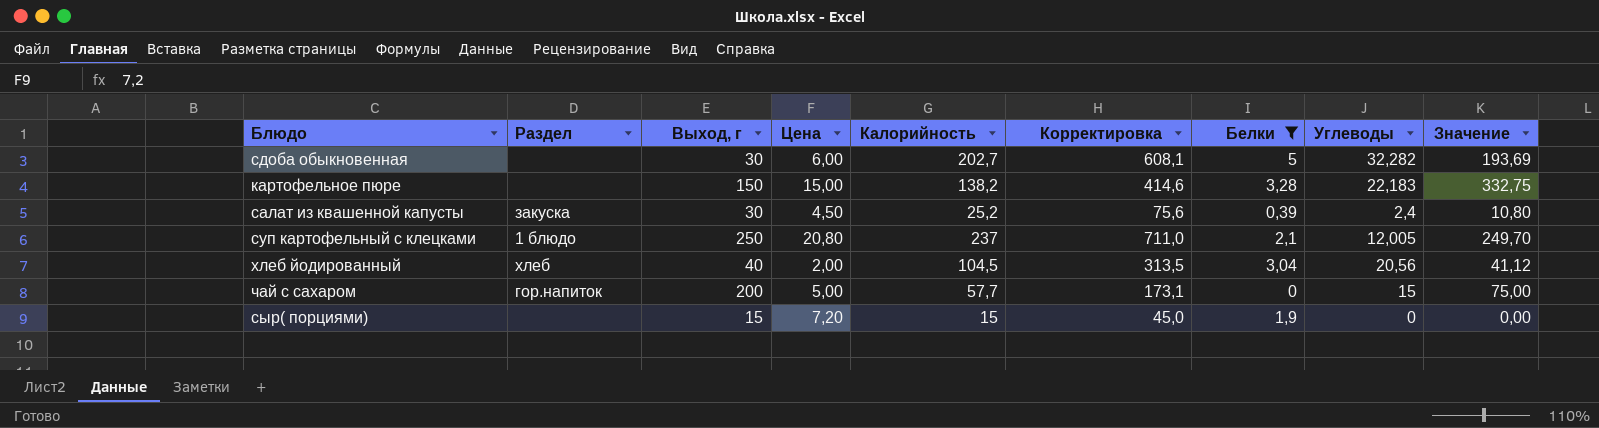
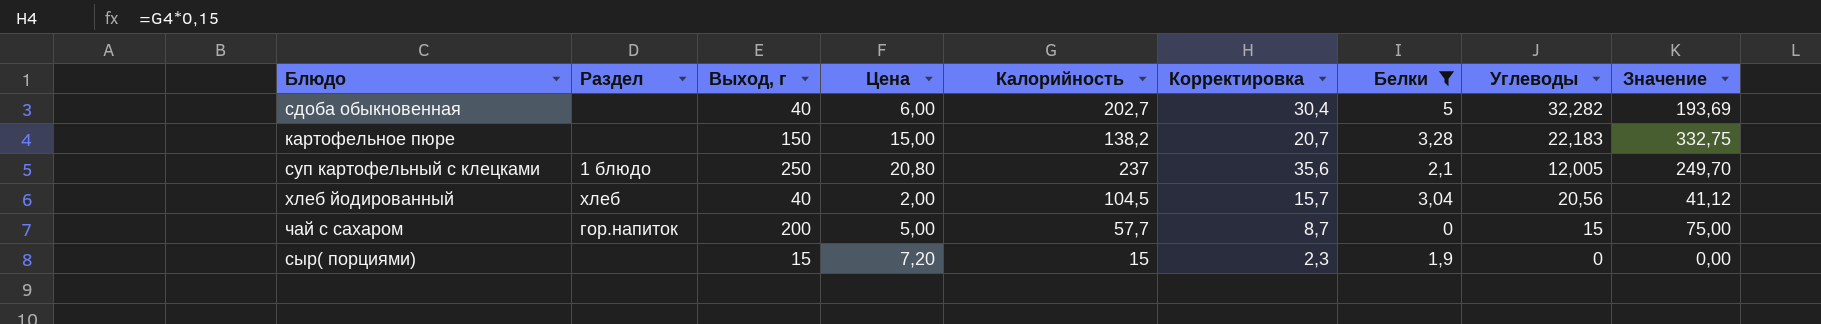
column Корректировка | formula: [Калорийность] * 3 -> [Калорийность] * 0,15
row салат из квашенной капусты: закуска | 30 | 4,50 | 25,2 | 75,6 | 0,39 | 2,4 | 10,80 -> none
сдоба обыкновенная | Выход, г: 30 -> 40

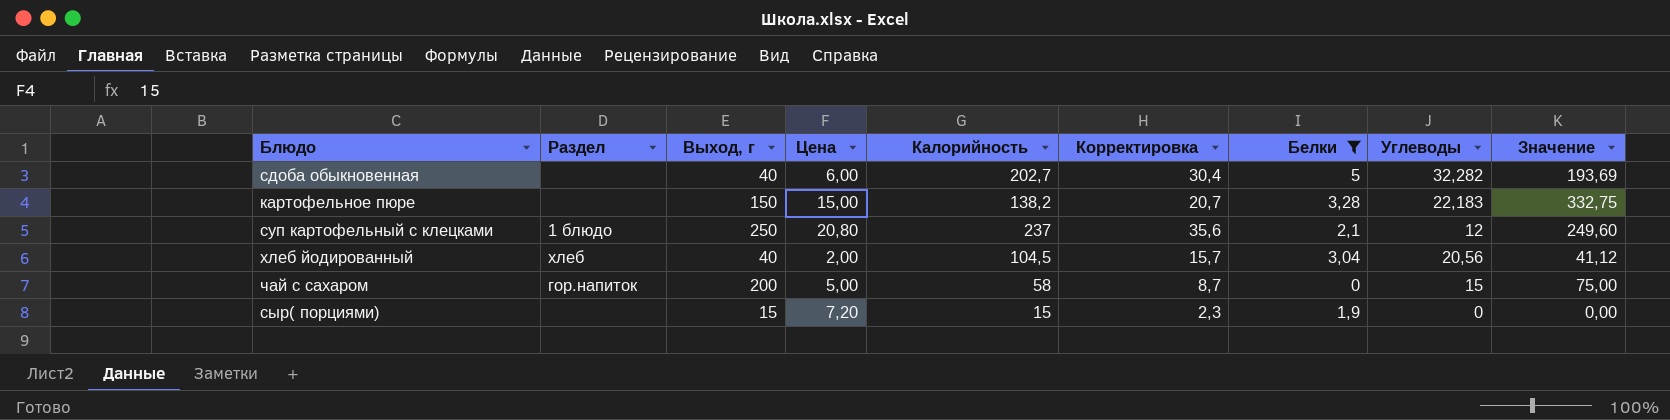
суп картофельный с клецками | Углеводы: 12,005 -> 12
суп картофельный с клецками | Значение: 249,70 -> 249,60
чай с сахаром | Калорийность: 57,7 -> 58

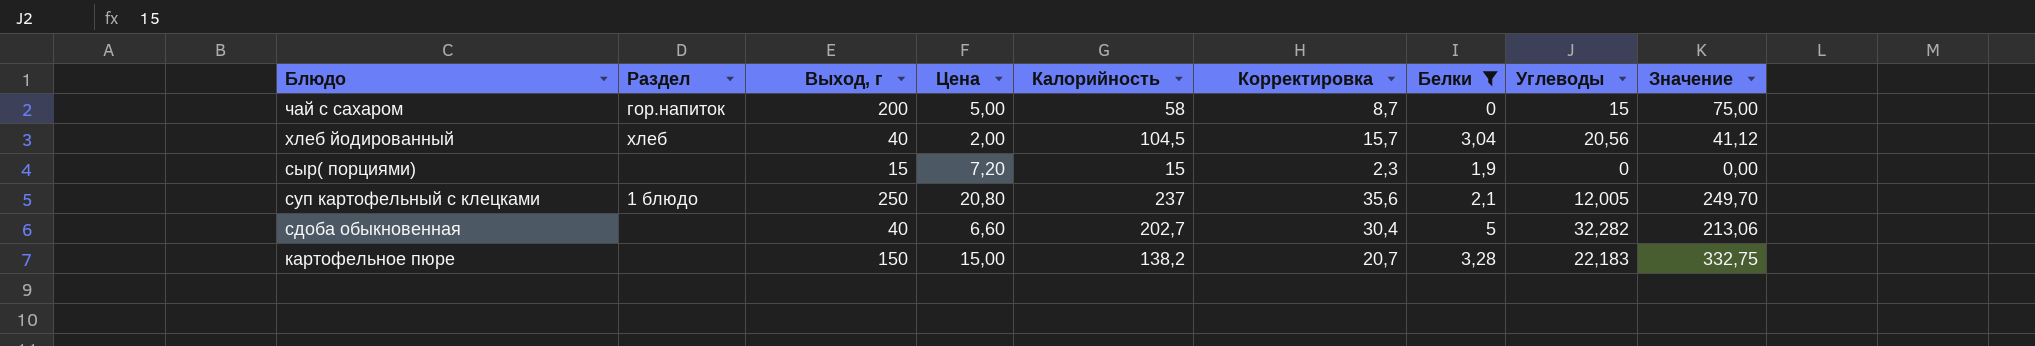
row order: none -> Блюдо descending
суп картофельный с клецками | Углеводы: 12 -> 12,005
суп картофельный с клецками | Значение: 249,60 -> 249,70
сдоба обыкновенная | Цена: 6,00 -> 6,60
сдоба обыкновенная | Значение: 193,69 -> 213,06

